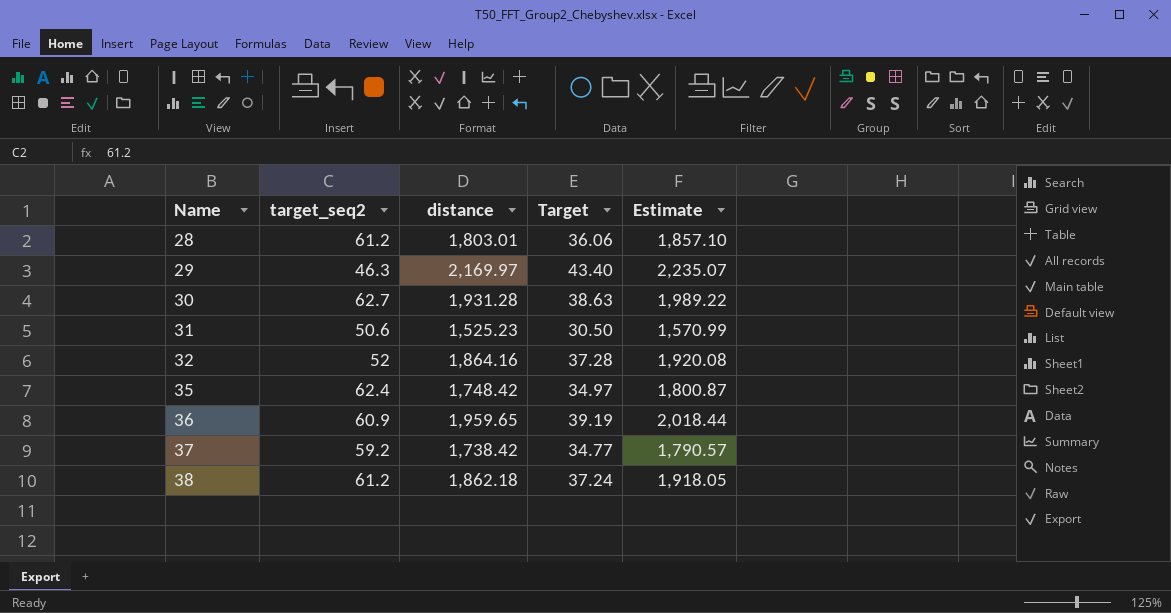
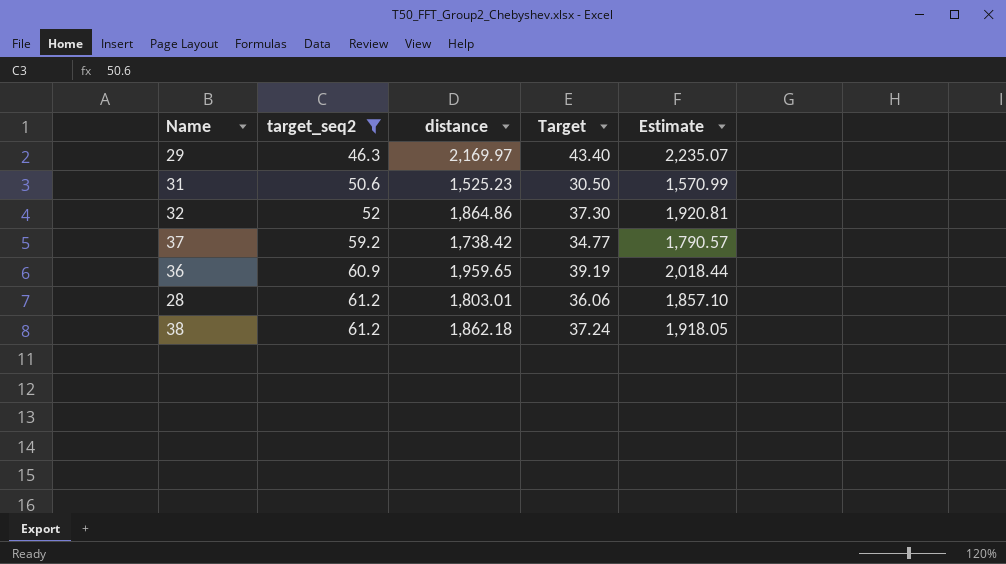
filter: none -> target_seq2 <= 61.2
row order: Name ascending -> target_seq2 ascending
32 | distance: 1,864.16 -> 1,864.86
32 | Target: 37.28 -> 37.30
32 | Estimate: 1,920.08 -> 1,920.81

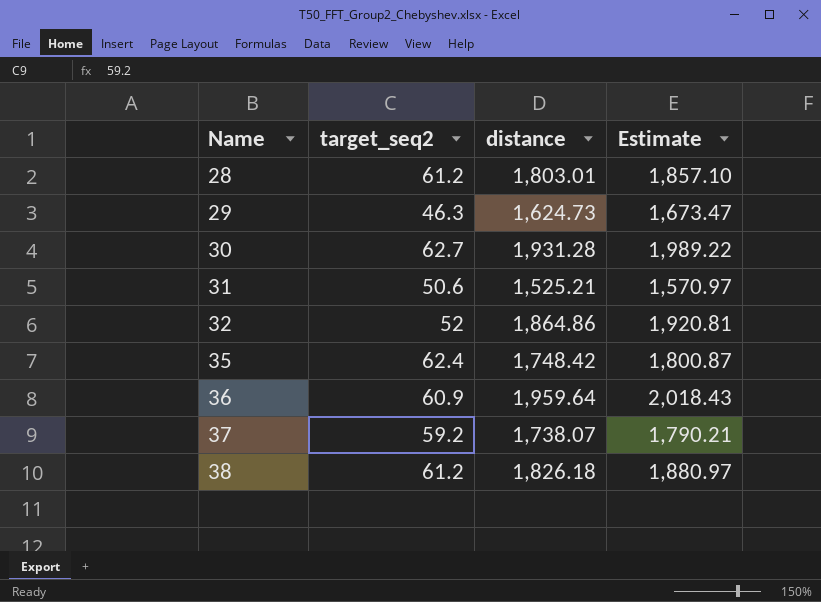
filter: target_seq2 <= 61.2 -> none
row order: target_seq2 ascending -> Name ascending
column Target | formula: [distance] * 0.02 -> none
29 | distance: 2,169.97 -> 1,624.73
29 | Estimate: 2,235.07 -> 1,673.47
31 | distance: 1,525.23 -> 1,525.21
31 | Estimate: 1,570.99 -> 1,570.97
36 | distance: 1,959.65 -> 1,959.64
36 | Estimate: 2,018.44 -> 2,018.43
37 | distance: 1,738.42 -> 1,738.07
37 | Estimate: 1,790.57 -> 1,790.21
38 | distance: 1,862.18 -> 1,826.18
38 | Estimate: 1,918.05 -> 1,880.97

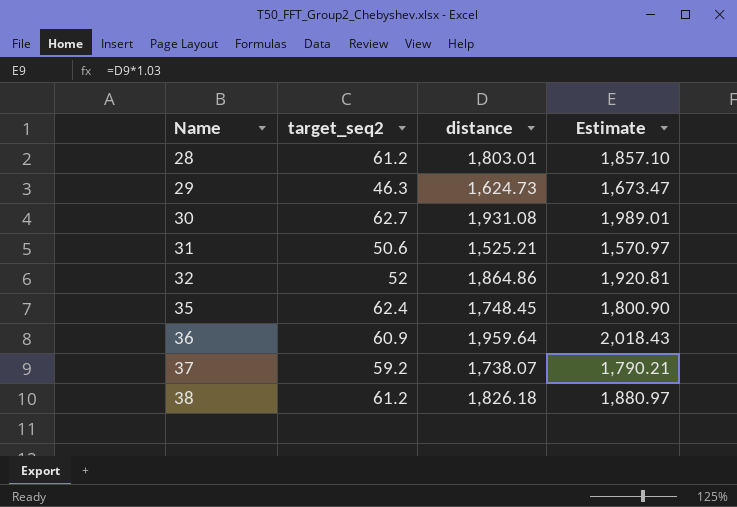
30 | distance: 1,931.28 -> 1,931.08
30 | Estimate: 1,989.22 -> 1,989.01
35 | distance: 1,748.42 -> 1,748.45
35 | Estimate: 1,800.87 -> 1,800.90

